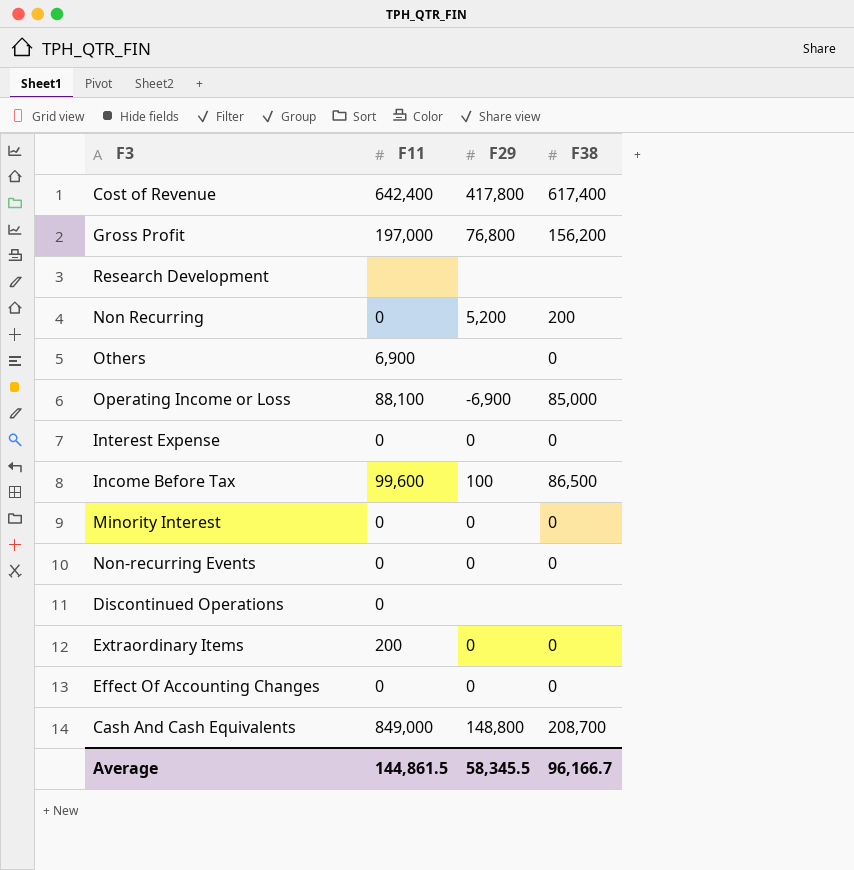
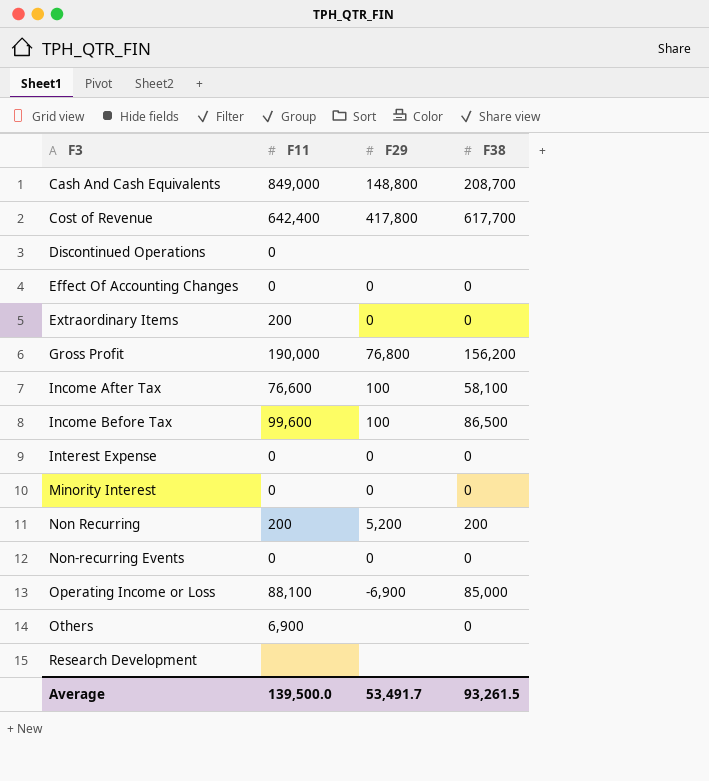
row order: none -> F3 ascending
Cost of Revenue | F38: 617,400 -> 617,700
Gross Profit | F11: 197,000 -> 190,000
row Income After Tax: none -> 76,600 | 100 | 58,100
Non Recurring | F11: 0 -> 200
Average | F11: 144,861.5 -> 139,500.0
Average | F29: 58,345.5 -> 53,491.7
Average | F38: 96,166.7 -> 93,261.5

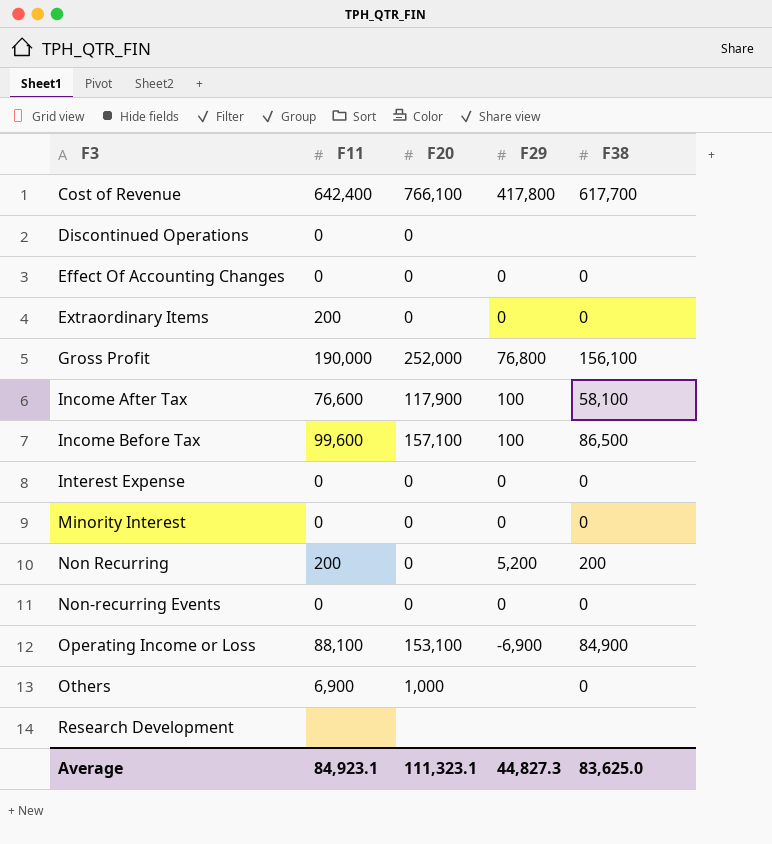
column F20 | position: none -> 3
row Cash And Cash Equivalents: 849,000 | 148,800 | 208,700 -> none
Gross Profit | F38: 156,200 -> 156,100
Operating Income or Loss | F38: 85,000 -> 84,900
Average | F11: 139,500.0 -> 84,923.1
Average | F29: 53,491.7 -> 44,827.3
Average | F38: 93,261.5 -> 83,625.0

